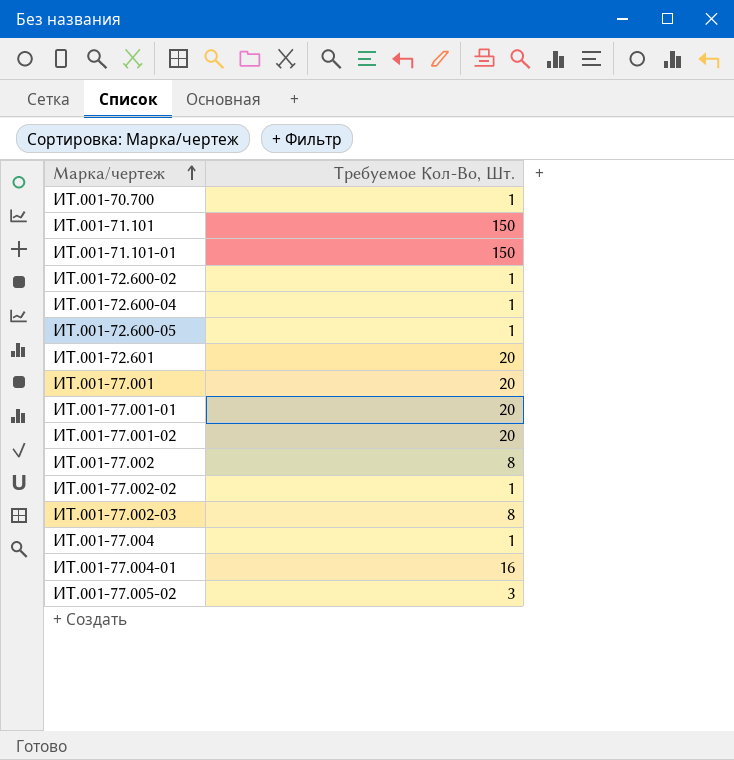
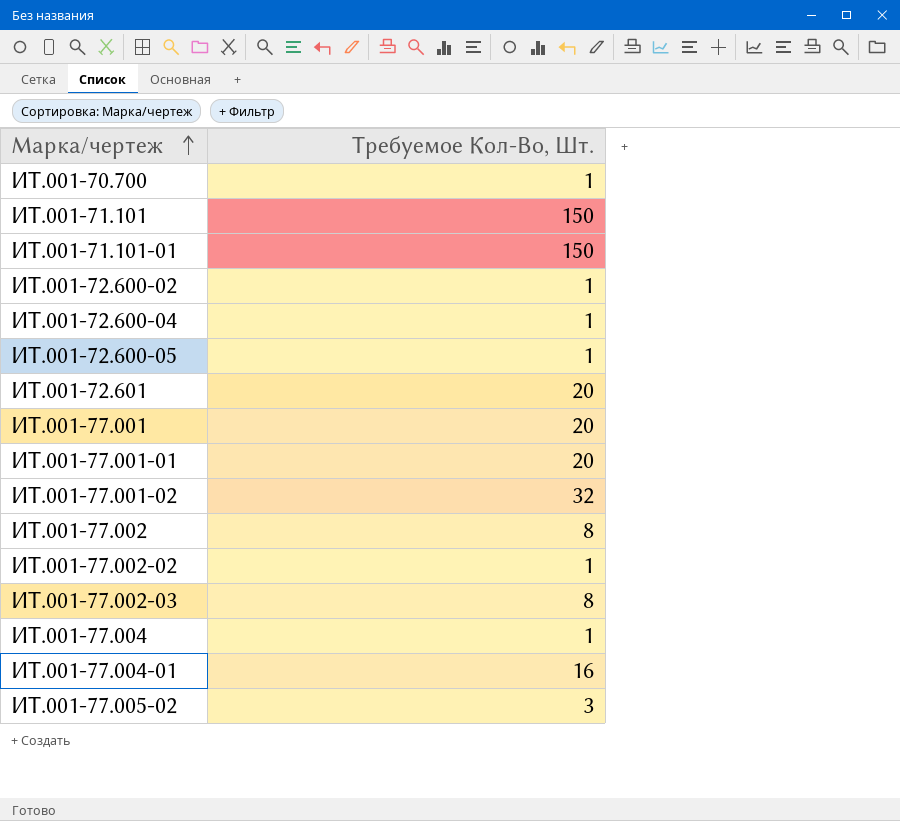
ИТ.001-77.001-02 | Требуемое Кол-Во, Шт.: 20 -> 32

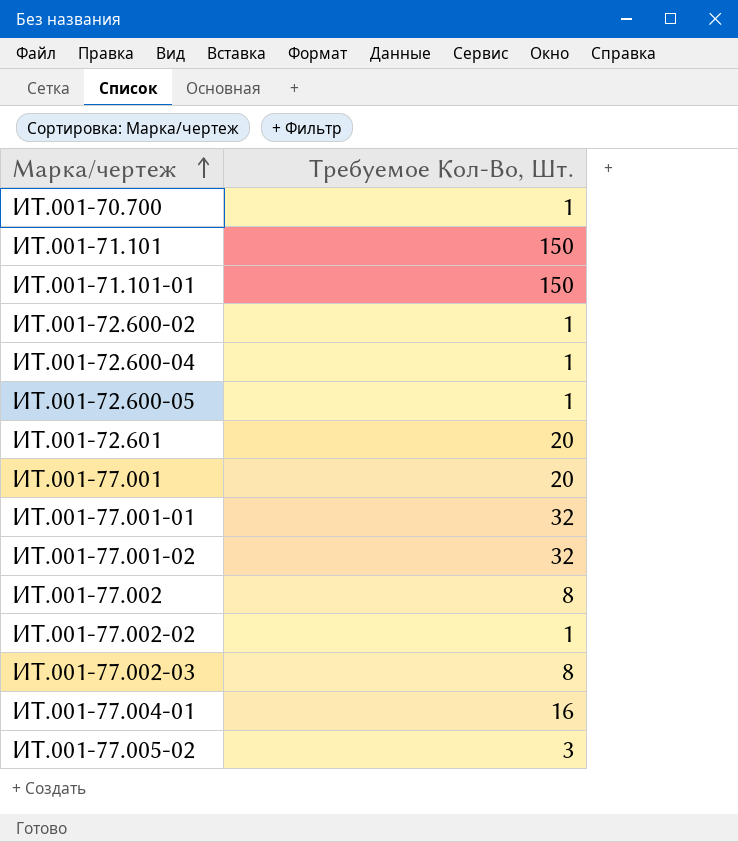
row ИТ.001-77.004: 1 -> none
ИТ.001-77.001-01 | Требуемое Кол-Во, Шт.: 20 -> 32

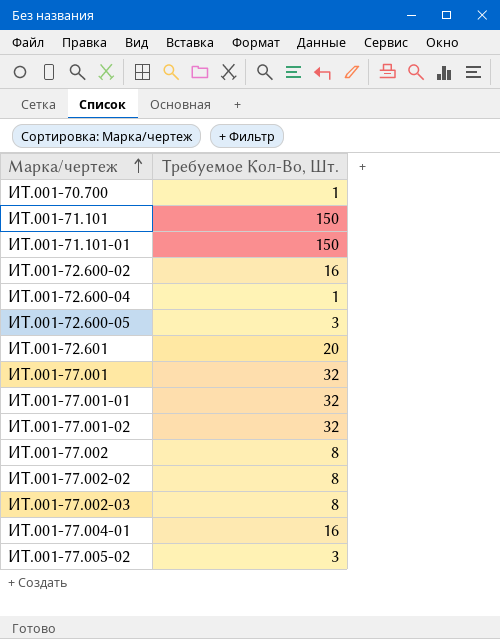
ИТ.001-72.600-02 | Требуемое Кол-Во, Шт.: 1 -> 16
ИТ.001-72.600-05 | Требуемое Кол-Во, Шт.: 1 -> 3
ИТ.001-77.001 | Требуемое Кол-Во, Шт.: 20 -> 32
ИТ.001-77.002-02 | Требуемое Кол-Во, Шт.: 1 -> 8

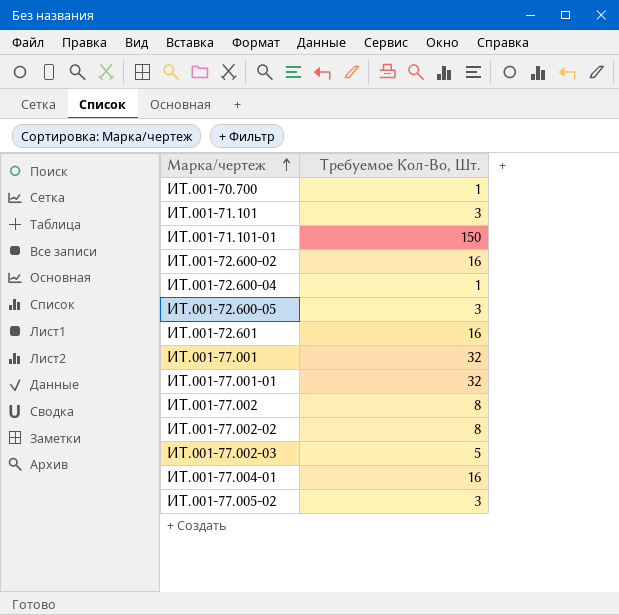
row ИТ.001-77.001-02: 32 -> none
ИТ.001-71.101 | Требуемое Кол-Во, Шт.: 150 -> 3
ИТ.001-72.601 | Требуемое Кол-Во, Шт.: 20 -> 16
ИТ.001-77.002-03 | Требуемое Кол-Во, Шт.: 8 -> 5

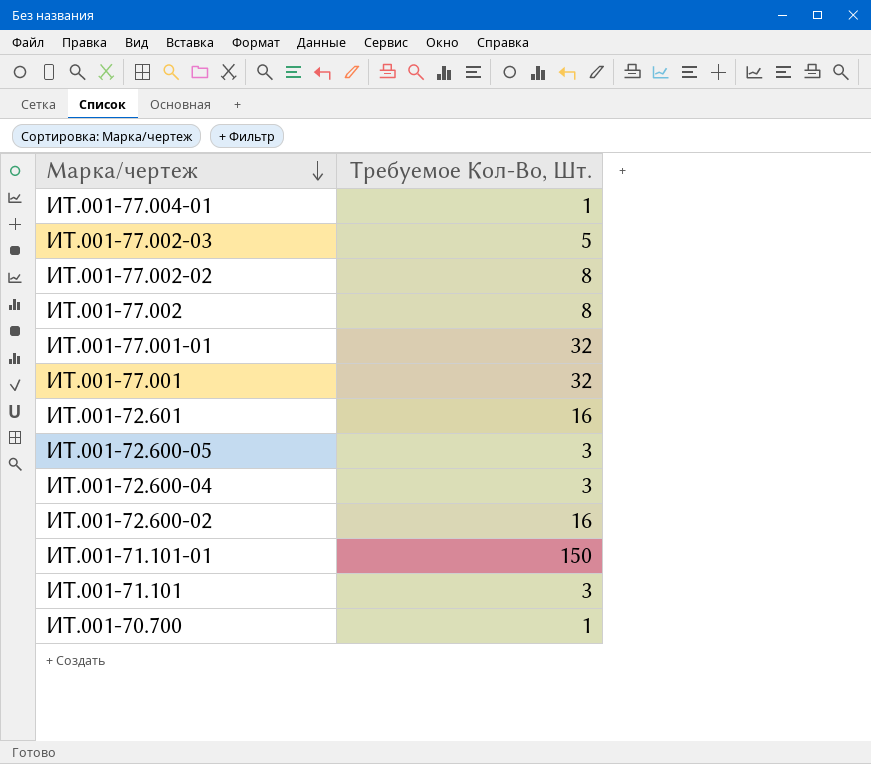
row order: Марка/чертеж ascending -> Марка/чертеж descending
row ИТ.001-77.005-02: 3 -> none
ИТ.001-77.004-01 | Требуемое Кол-Во, Шт.: 16 -> 1
ИТ.001-72.600-04 | Требуемое Кол-Во, Шт.: 1 -> 3

